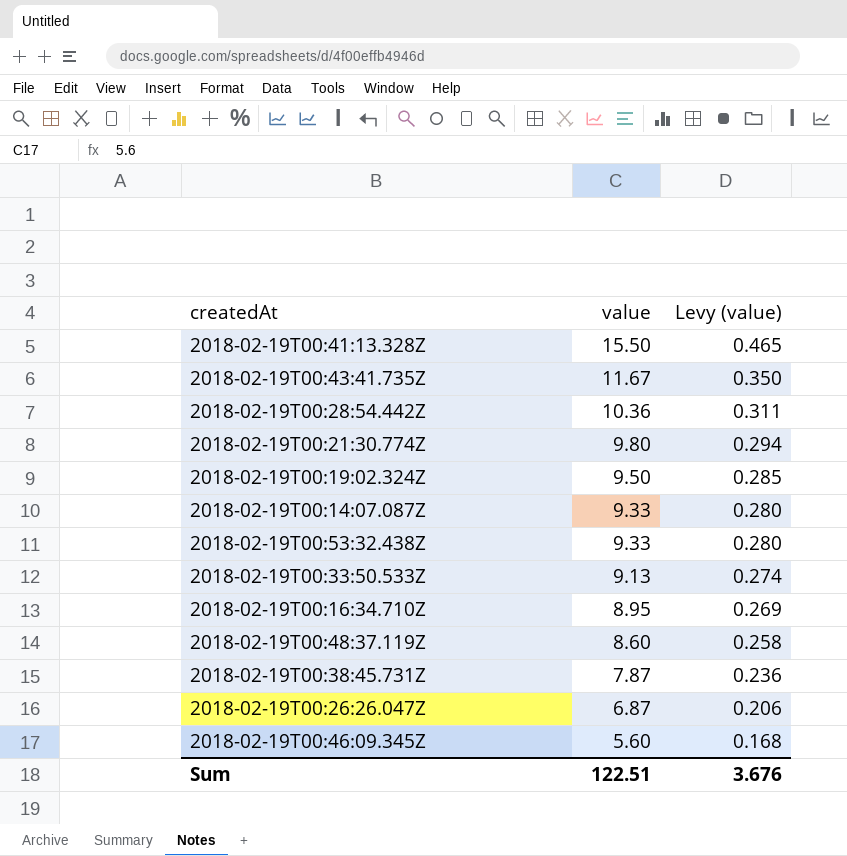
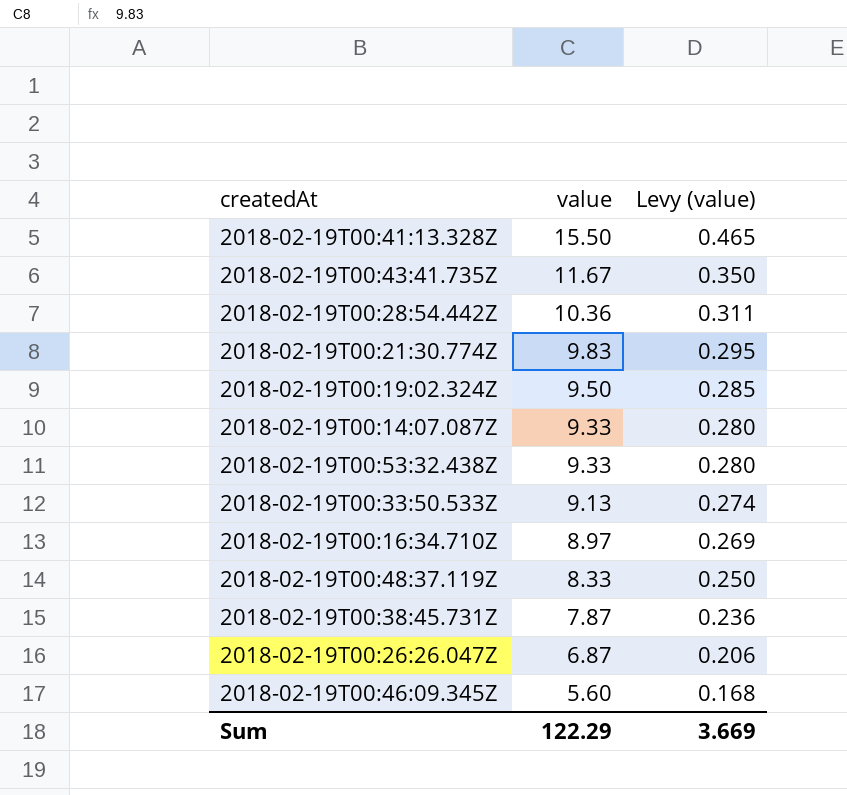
2018-02-19T00:21:30.774Z | value: 9.80 -> 9.83
2018-02-19T00:21:30.774Z | Levy (value): 0.294 -> 0.295
2018-02-19T00:16:34.710Z | value: 8.95 -> 8.97
2018-02-19T00:48:37.119Z | value: 8.60 -> 8.33
2018-02-19T00:48:37.119Z | Levy (value): 0.258 -> 0.250
Sum | value: 122.51 -> 122.29
Sum | Levy (value): 3.676 -> 3.669

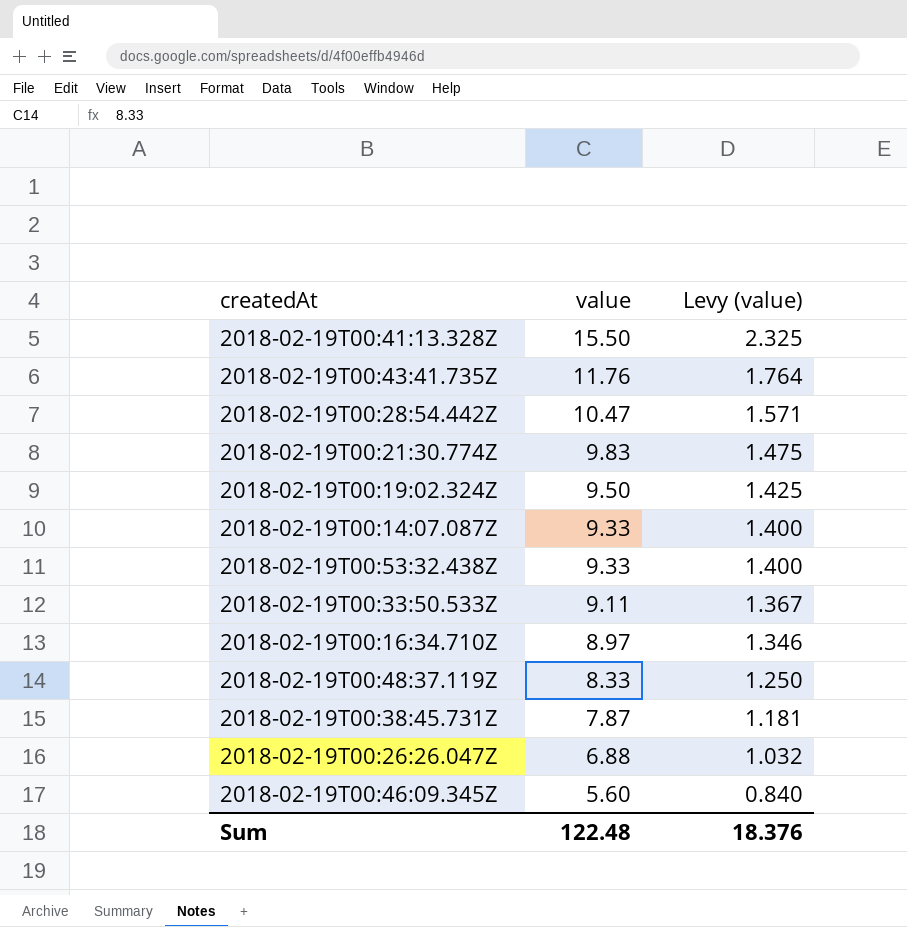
column Levy (value) | formula: [value] * 0.03 -> [value] * 0.15
2018-02-19T00:43:41.735Z | value: 11.67 -> 11.76
2018-02-19T00:28:54.442Z | value: 10.36 -> 10.47
2018-02-19T00:33:50.533Z | value: 9.13 -> 9.11
2018-02-19T00:26:26.047Z | value: 6.87 -> 6.88
Sum | value: 122.29 -> 122.48
Sum | Levy (value): 3.669 -> 18.376

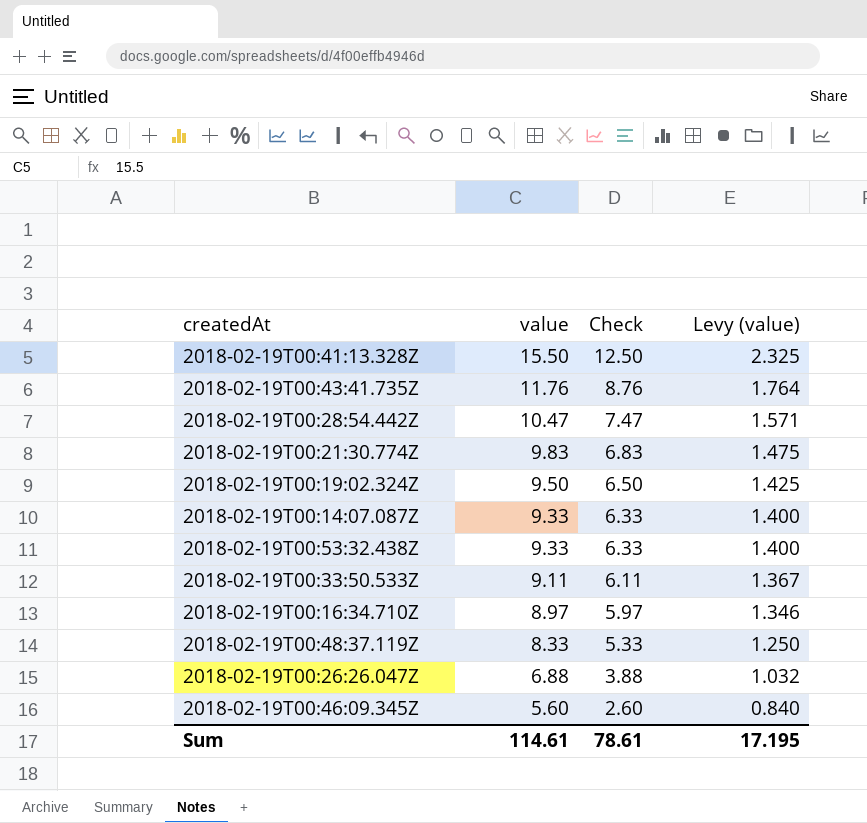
column Check | formula: none -> [value] - 3
row 2018-02-19T00:38:45.731Z: 7.87 | 1.181 -> none
Sum | value: 122.48 -> 114.61
Sum | Levy (value): 18.376 -> 17.195

